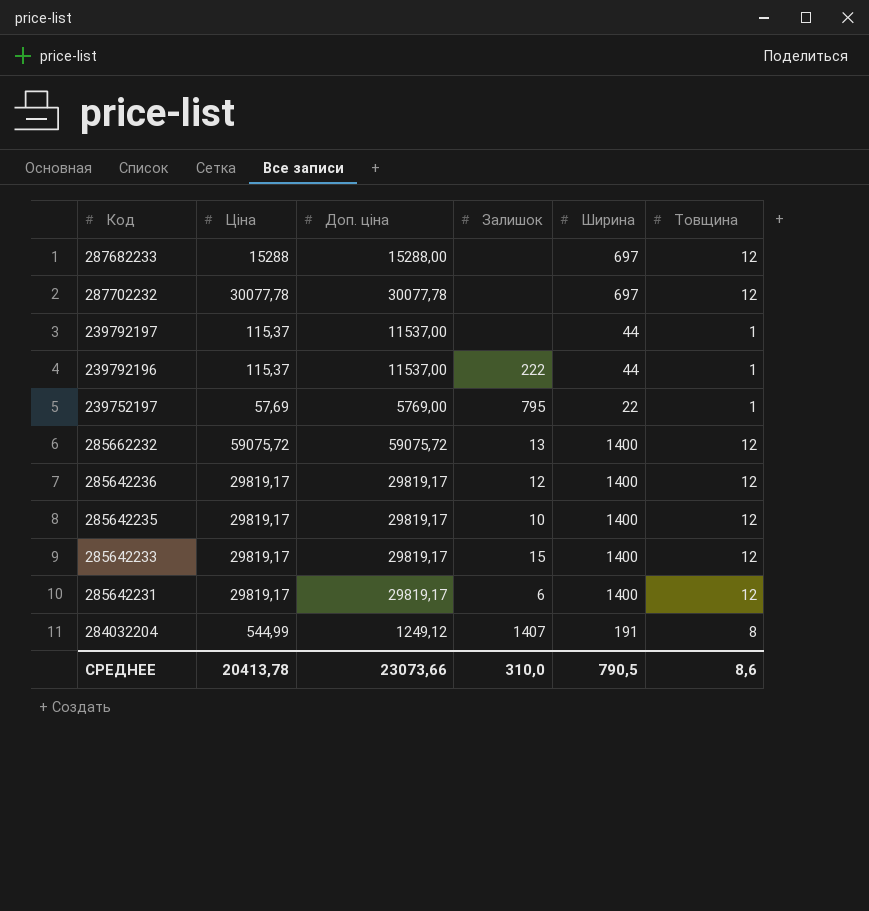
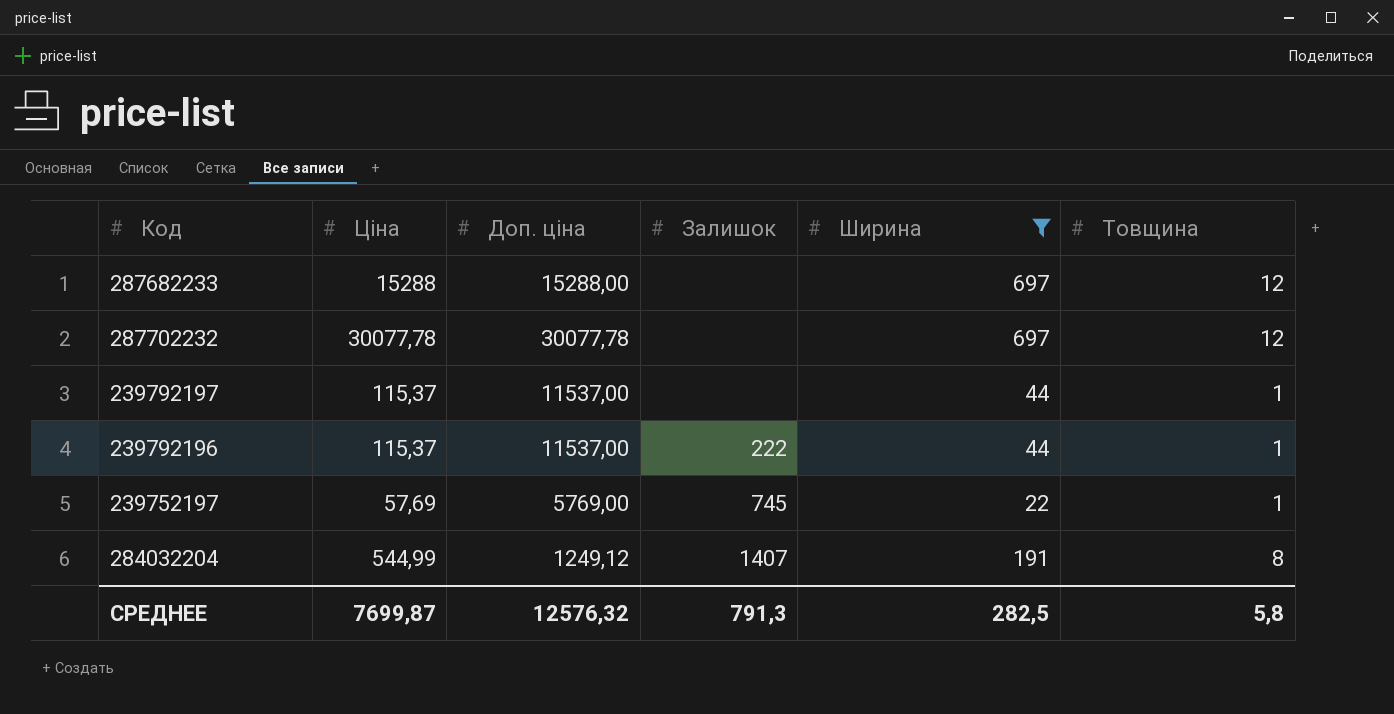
filter: none -> Ширина != 1400
239752197 | Залишок: 795 -> 745
СРЕДНЕЕ | Ціна: 20413,78 -> 7699,87
СРЕДНЕЕ | Доп. ціна: 23073,66 -> 12576,32
СРЕДНЕЕ | Залишок: 310,0 -> 791,3
СРЕДНЕЕ | Ширина: 790,5 -> 282,5
СРЕДНЕЕ | Товщина: 8,6 -> 5,8

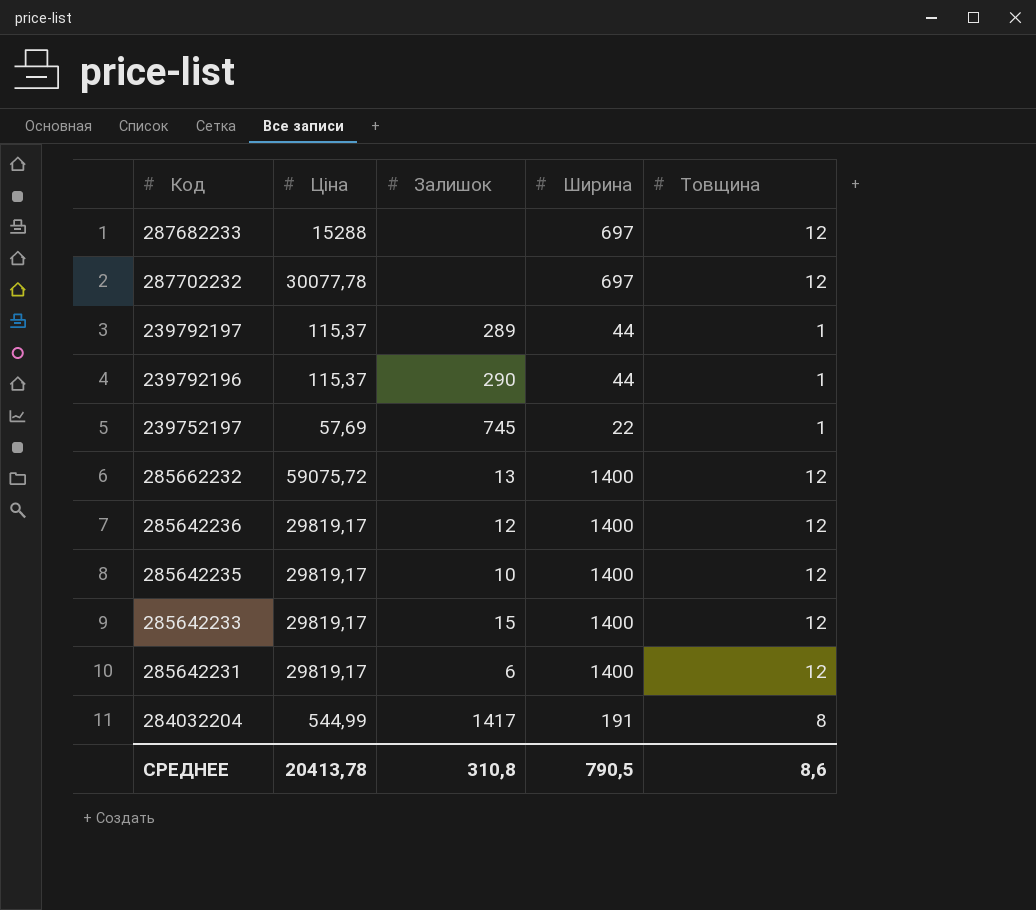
filter: Ширина != 1400 -> none
column Доп. ціна | position: 3 -> none
239792197 | Залишок: none -> 289
239792196 | Залишок: 222 -> 290
284032204 | Залишок: 1407 -> 1417
СРЕДНЕЕ | Ціна: 7699,87 -> 20413,78
СРЕДНЕЕ | Залишок: 791,3 -> 310,8
СРЕДНЕЕ | Ширина: 282,5 -> 790,5
СРЕДНЕЕ | Товщина: 5,8 -> 8,6

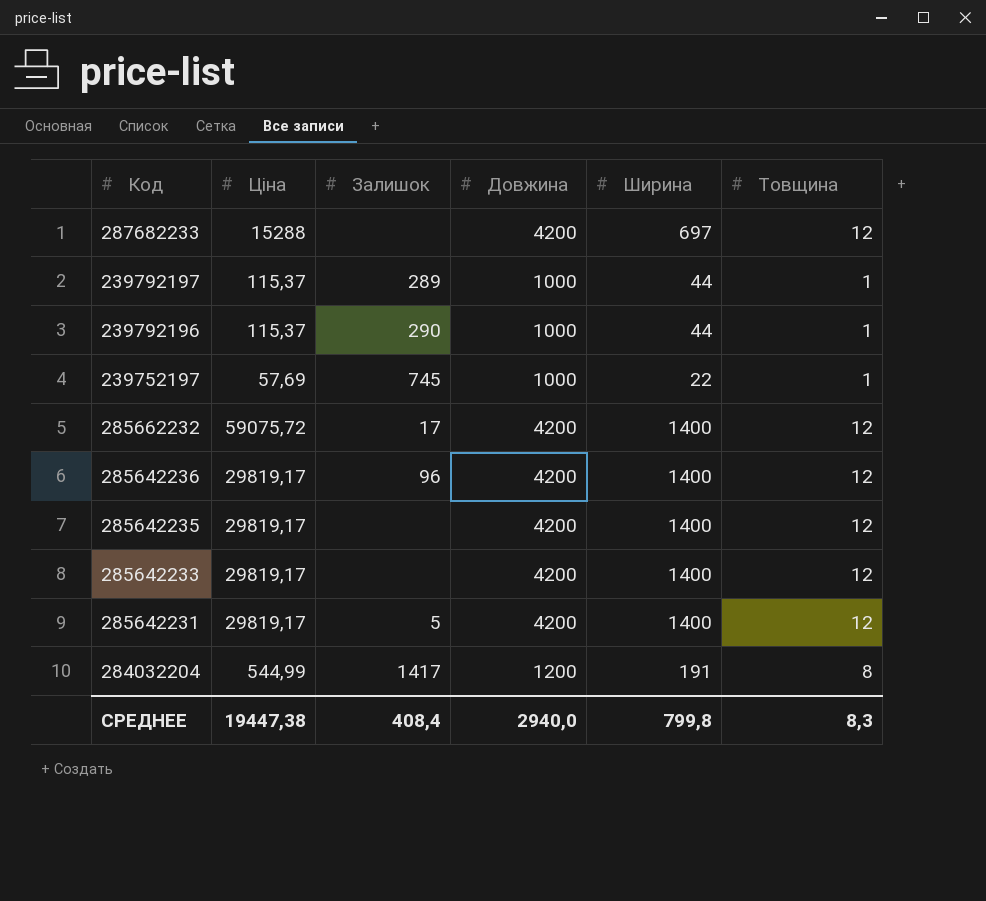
column Довжина | position: none -> 4
row 287702232: 30077,78 | none | 697 | 12 -> none
285662232 | Залишок: 13 -> 17
285642236 | Залишок: 12 -> 96
285642235 | Залишок: 10 -> none
285642233 | Залишок: 15 -> none
285642231 | Залишок: 6 -> 5
СРЕДНЕЕ | Ціна: 20413,78 -> 19447,38
СРЕДНЕЕ | Залишок: 310,8 -> 408,4
СРЕДНЕЕ | Ширина: 790,5 -> 799,8
СРЕДНЕЕ | Товщина: 8,6 -> 8,3

